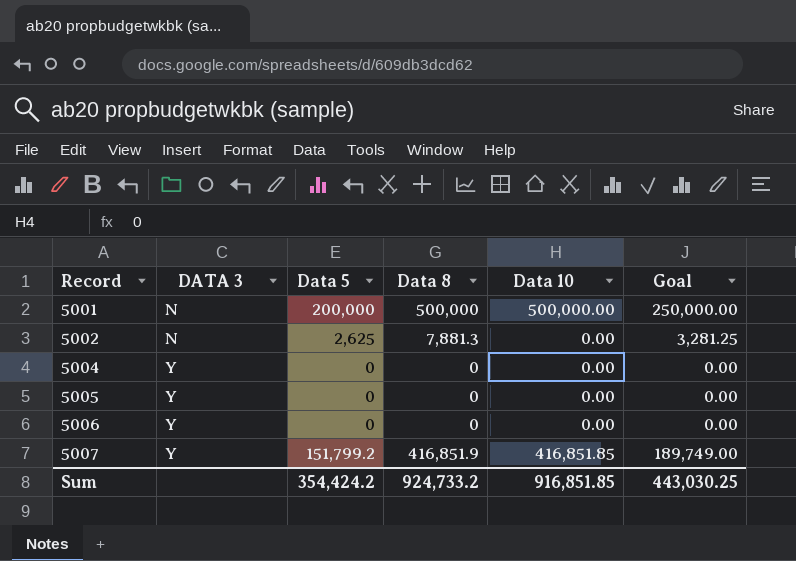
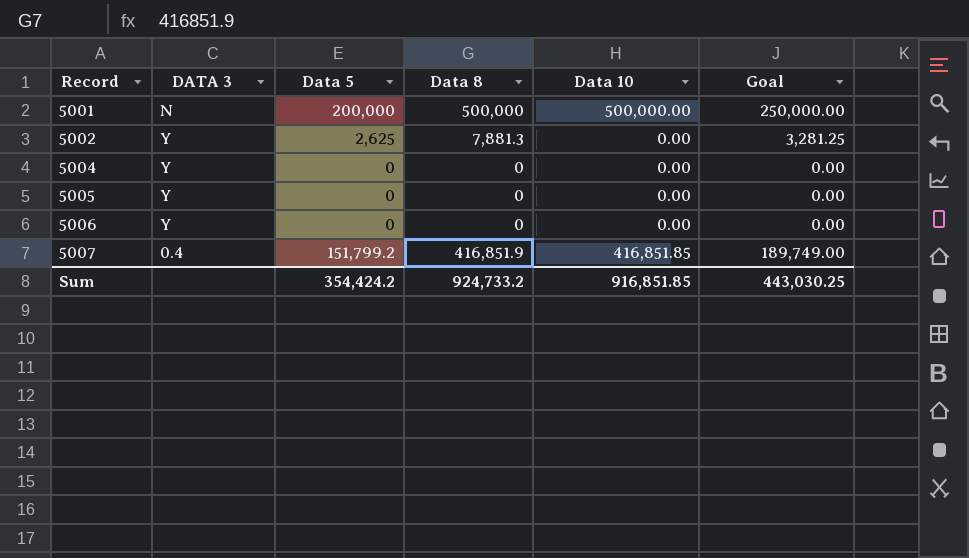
5002 | DATA 3: N -> Y
5007 | DATA 3: Y -> 0.4

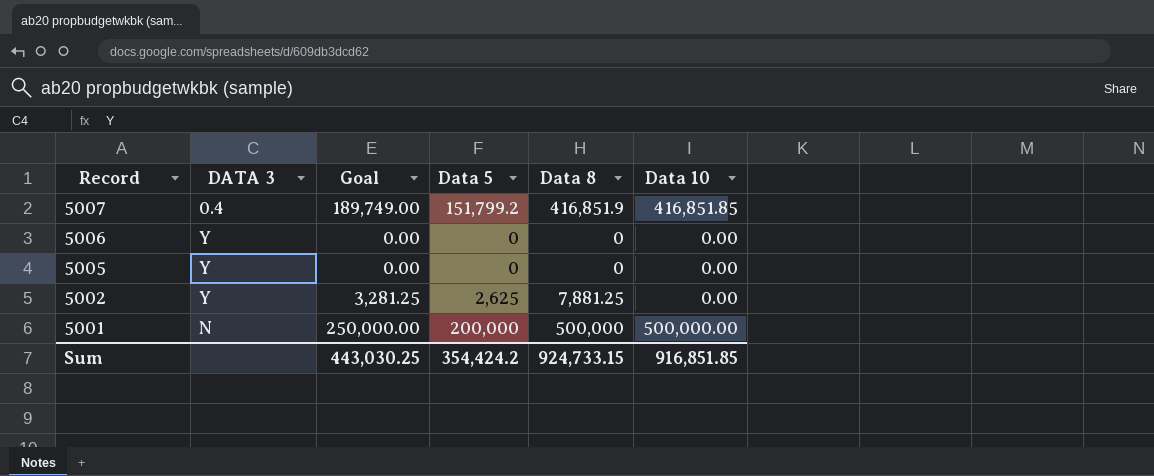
row order: Record ascending -> Record descending
column Goal | position: 6 -> 3
row 5004: Y | 0 | 0 | 0.00 | 0.00 -> none
5002 | Data 8: 7,881.3 -> 7,881.25
Sum | Data 8: 924,733.2 -> 924,733.15

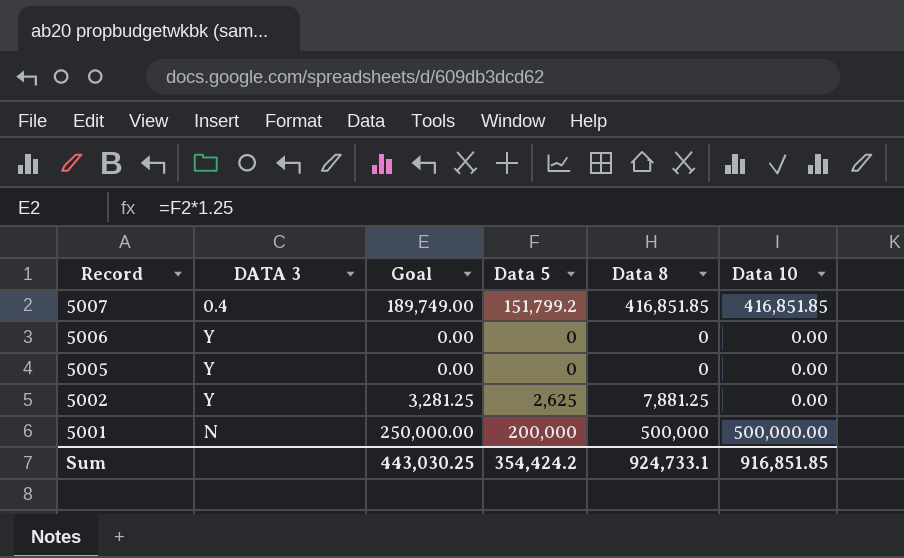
5007 | Data 8: 416,851.9 -> 416,851.85
Sum | Data 8: 924,733.15 -> 924,733.1

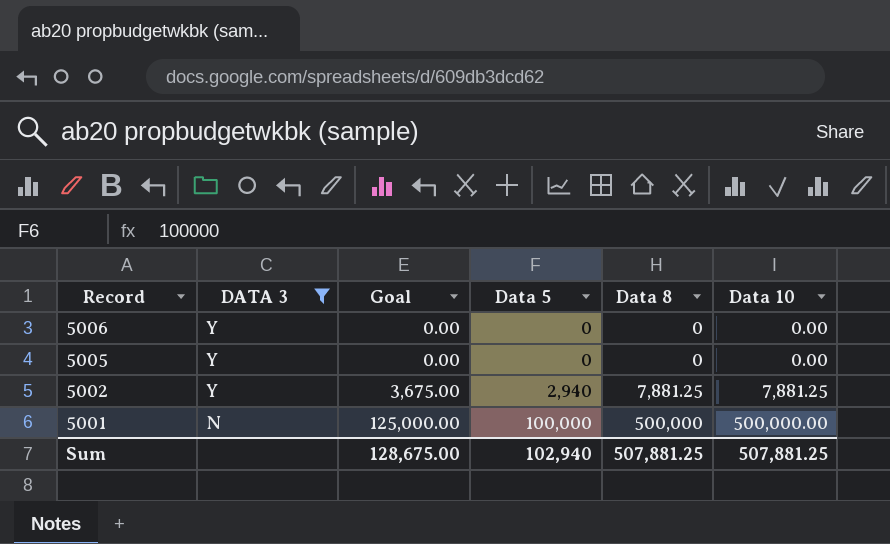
filter: none -> DATA 3 != 0.4
5002 | Goal: 3,281.25 -> 3,675.00
5002 | Data 5: 2,625 -> 2,940
5002 | Data 10: 0.00 -> 7,881.25
5001 | Goal: 250,000.00 -> 125,000.00
5001 | Data 5: 200,000 -> 100,000
Sum | Goal: 443,030.25 -> 128,675.00
Sum | Data 5: 354,424.2 -> 102,940
Sum | Data 8: 924,733.1 -> 507,881.25
Sum | Data 10: 916,851.85 -> 507,881.25

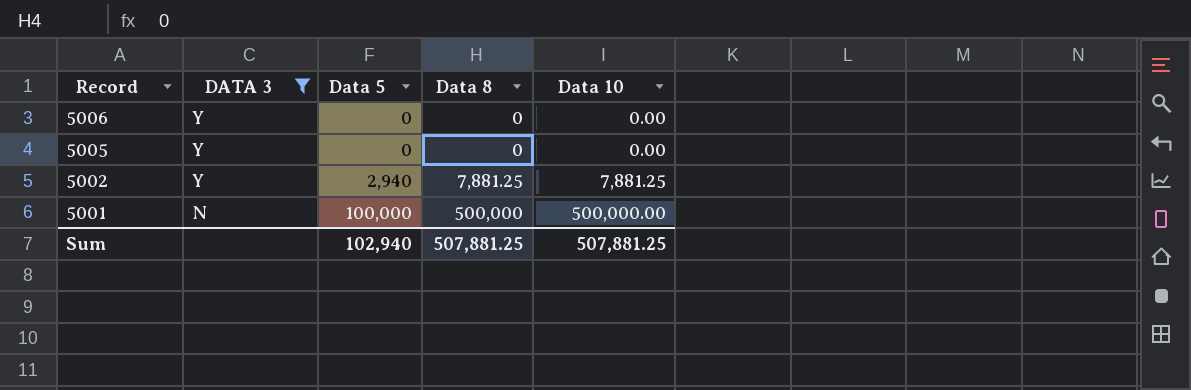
column Goal | formula: [Data 5] * 1.25 -> none

